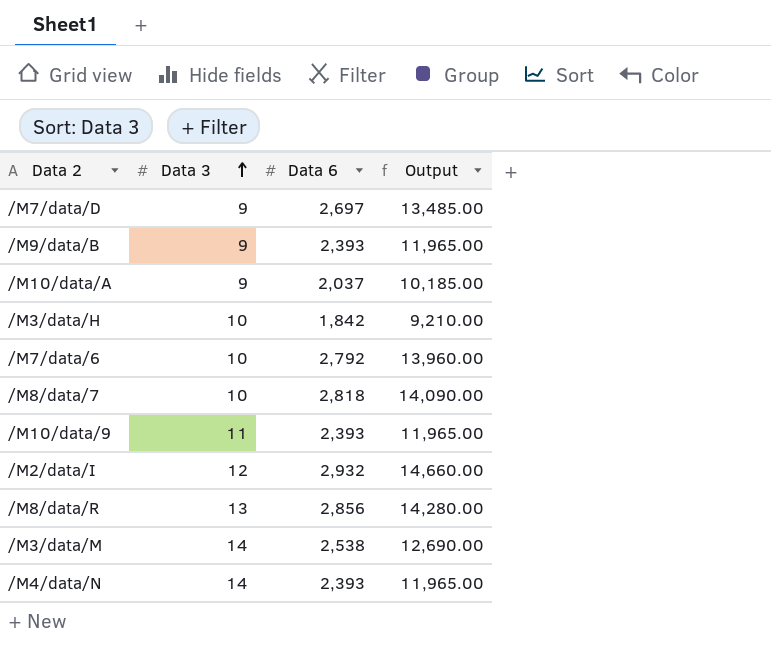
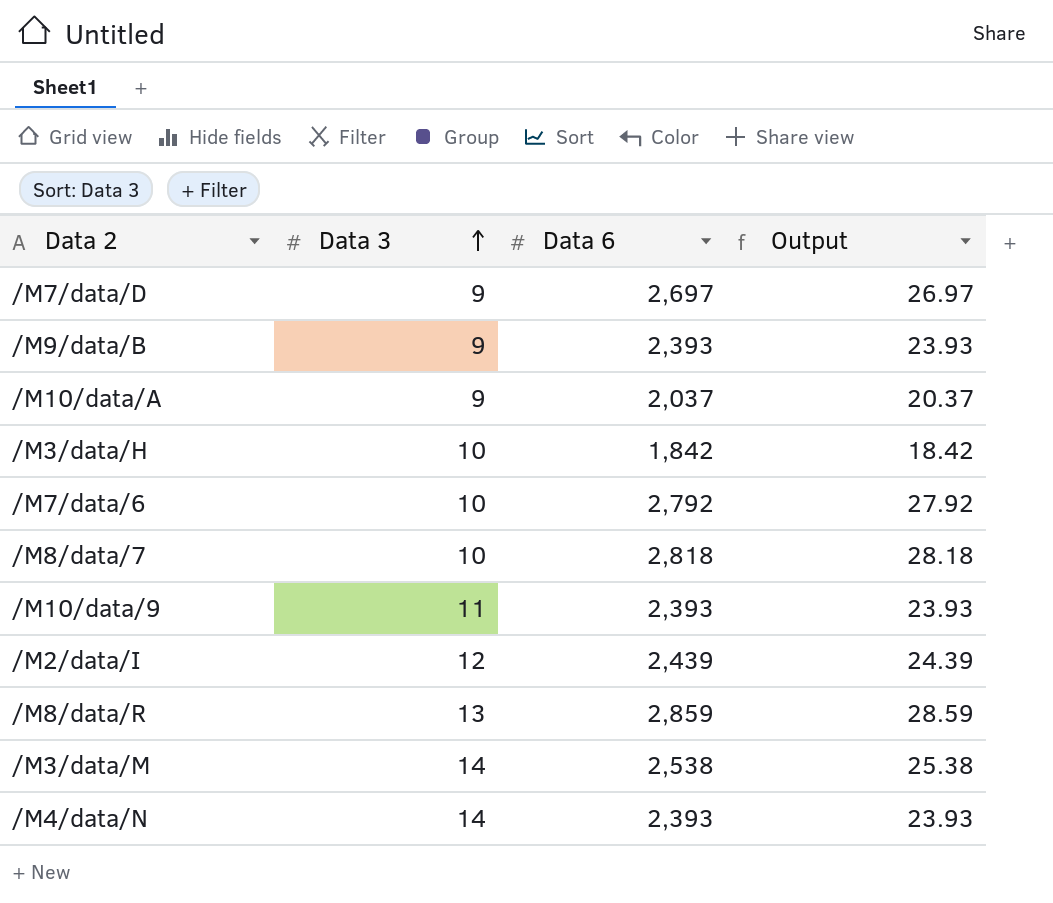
column Output | formula: [Data 6] * 5 -> [Data 6] * 0.01
/M2/data/I | Data 6: 2,932 -> 2,439
/M8/data/R | Data 6: 2,856 -> 2,859

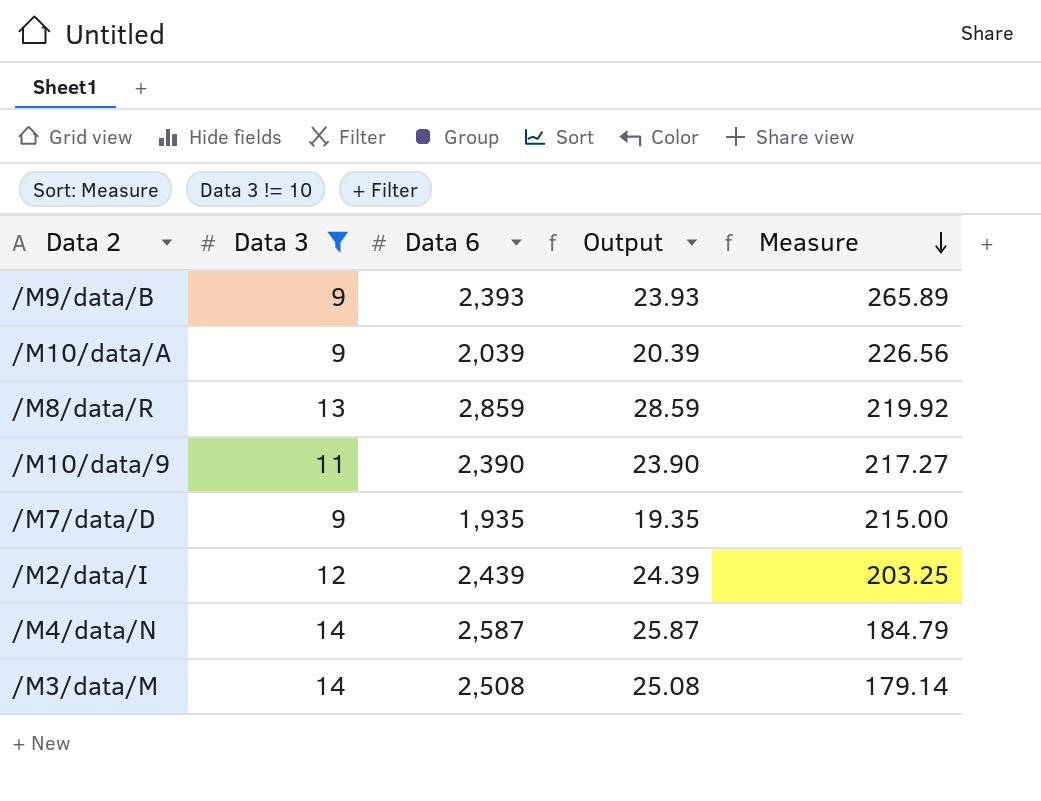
filter: none -> Data 3 != 10
row order: Data 3 ascending -> Measure descending
column Measure | formula: none -> [Data 6] / [Data 3]
/M10/data/A | Data 6: 2,037 -> 2,039
/M10/data/A | Output: 20.37 -> 20.39
/M10/data/9 | Data 6: 2,393 -> 2,390
/M10/data/9 | Output: 23.93 -> 23.90
/M7/data/D | Data 6: 2,697 -> 1,935
/M7/data/D | Output: 26.97 -> 19.35
/M4/data/N | Data 6: 2,393 -> 2,587
/M4/data/N | Output: 23.93 -> 25.87
/M3/data/M | Data 6: 2,538 -> 2,508
/M3/data/M | Output: 25.38 -> 25.08

